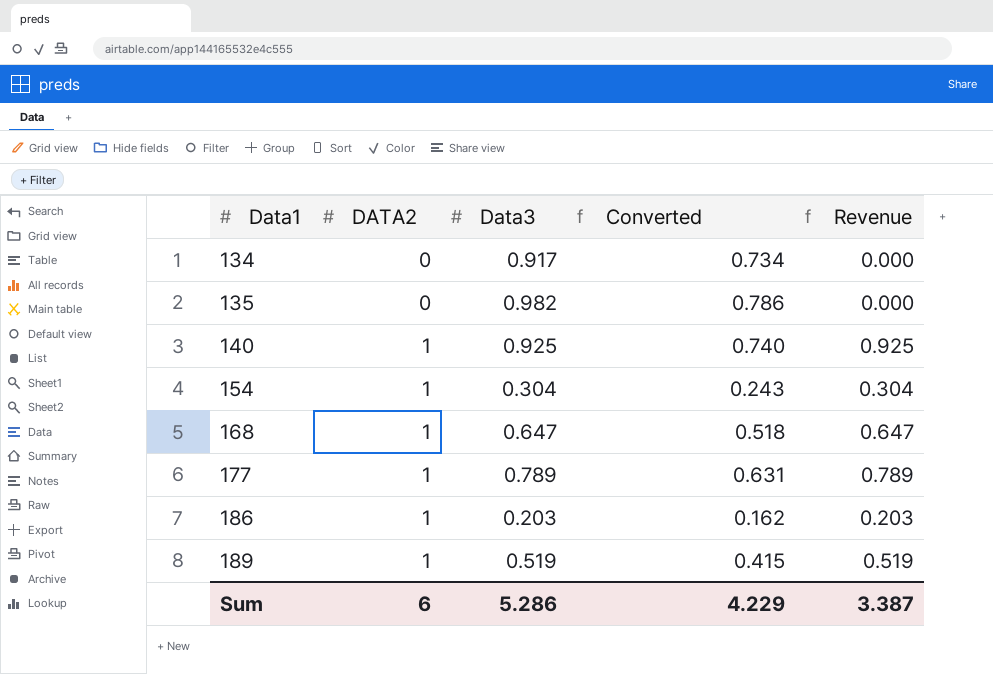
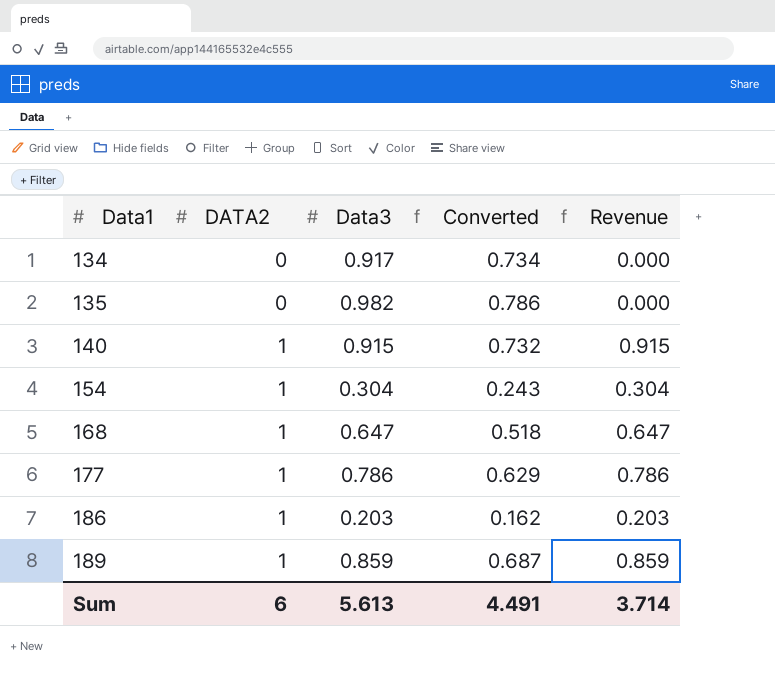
140 | Data3: 0.925 -> 0.915
140 | Converted: 0.740 -> 0.732
140 | Revenue: 0.925 -> 0.915
177 | Data3: 0.789 -> 0.786
177 | Converted: 0.631 -> 0.629
177 | Revenue: 0.789 -> 0.786
189 | Data3: 0.519 -> 0.859
189 | Converted: 0.415 -> 0.687
189 | Revenue: 0.519 -> 0.859
Sum | Data3: 5.286 -> 5.613
Sum | Converted: 4.229 -> 4.491
Sum | Revenue: 3.387 -> 3.714

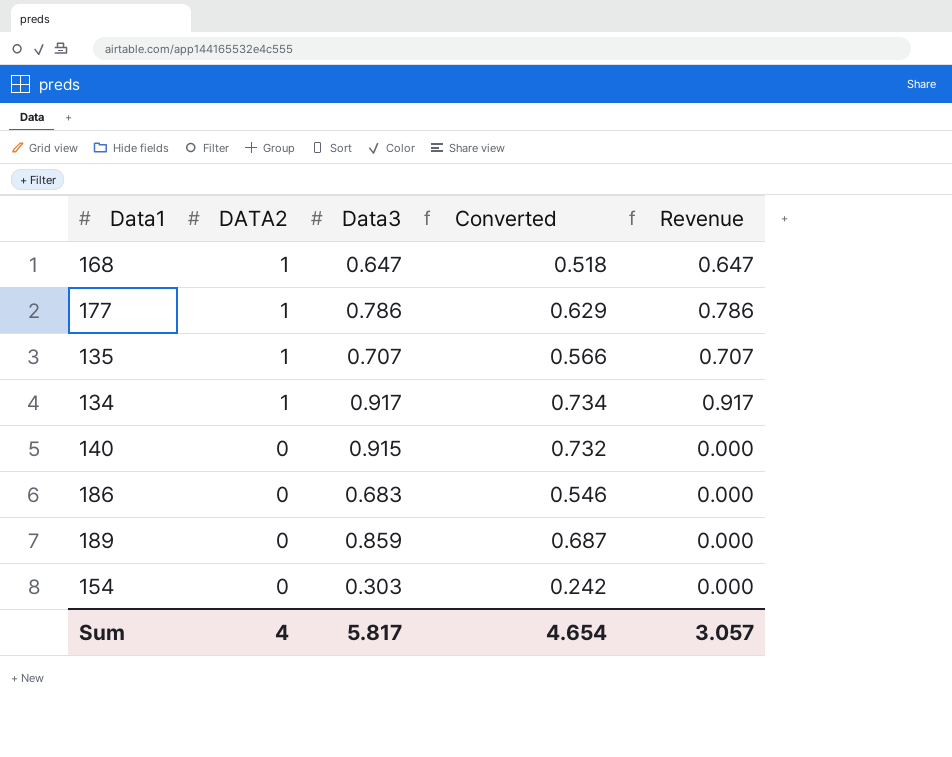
row order: Data1 ascending -> DATA2 descending
135 | DATA2: 0 -> 1
135 | Data3: 0.982 -> 0.707
135 | Converted: 0.786 -> 0.566
135 | Revenue: 0.000 -> 0.707
134 | DATA2: 0 -> 1
134 | Revenue: 0.000 -> 0.917
140 | DATA2: 1 -> 0
140 | Revenue: 0.915 -> 0.000
186 | DATA2: 1 -> 0
186 | Data3: 0.203 -> 0.683
186 | Converted: 0.162 -> 0.546
186 | Revenue: 0.203 -> 0.000
189 | DATA2: 1 -> 0
189 | Revenue: 0.859 -> 0.000
154 | DATA2: 1 -> 0
154 | Data3: 0.304 -> 0.303
154 | Converted: 0.243 -> 0.242
154 | Revenue: 0.304 -> 0.000
Sum | DATA2: 6 -> 4
Sum | Data3: 5.613 -> 5.817
Sum | Converted: 4.491 -> 4.654
Sum | Revenue: 3.714 -> 3.057

